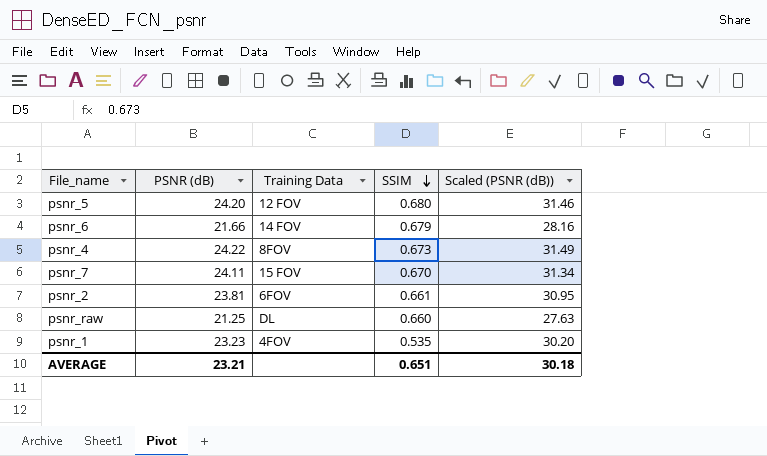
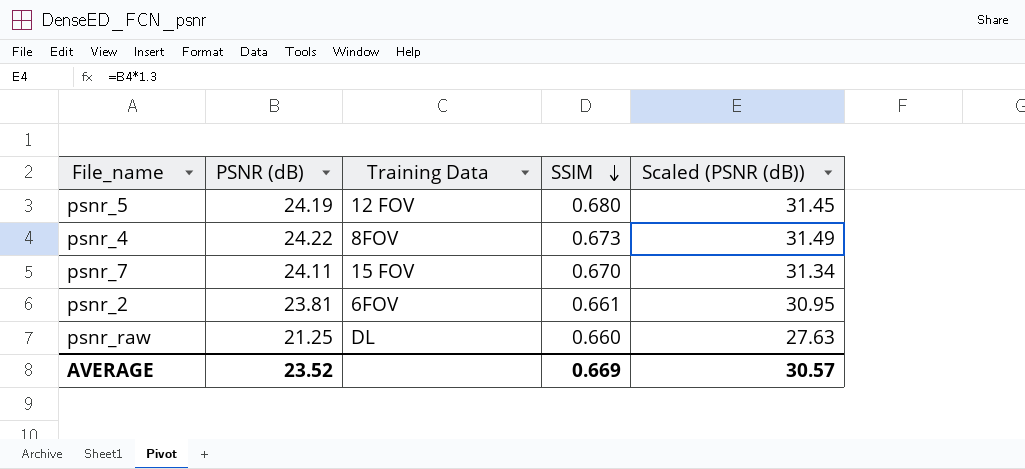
row psnr_6: 21.66 | 14 FOV | 0.679 | 28.16 -> none
row psnr_1: 23.23 | 4FOV | 0.535 | 30.20 -> none
psnr_5 | PSNR (dB): 24.20 -> 24.19
psnr_5 | Scaled (PSNR (dB)): 31.46 -> 31.45
AVERAGE | PSNR (dB): 23.21 -> 23.52
AVERAGE | SSIM: 0.651 -> 0.669
AVERAGE | Scaled (PSNR (dB)): 30.18 -> 30.57

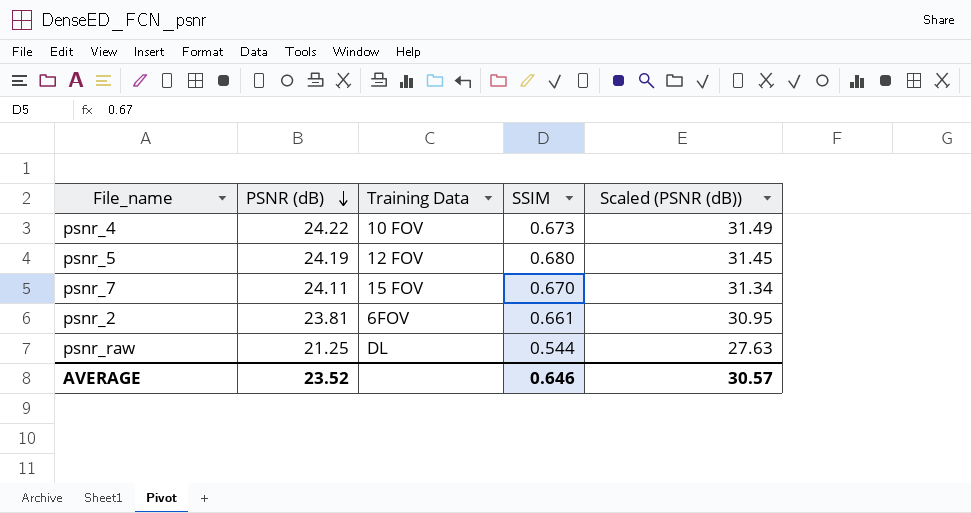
row order: SSIM descending -> PSNR (dB) descending
psnr_4 | Training Data: 8FOV -> 10 FOV
psnr_raw | SSIM: 0.660 -> 0.544
AVERAGE | SSIM: 0.669 -> 0.646

